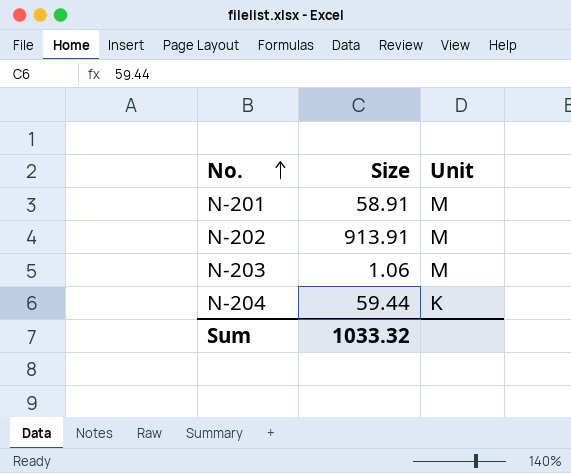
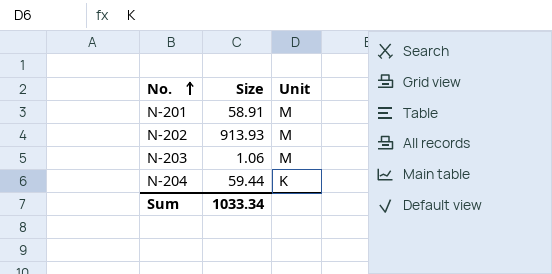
N-202 | Size: 913.91 -> 913.93
Sum | Size: 1033.32 -> 1033.34

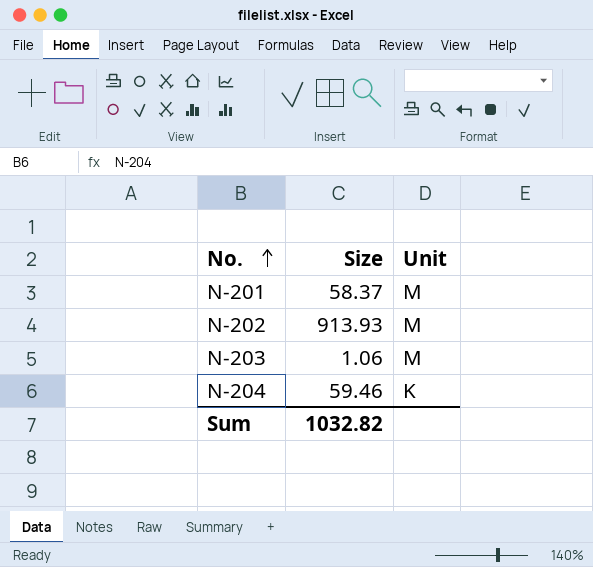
N-201 | Size: 58.91 -> 58.37
N-204 | Size: 59.44 -> 59.46
Sum | Size: 1033.34 -> 1032.82

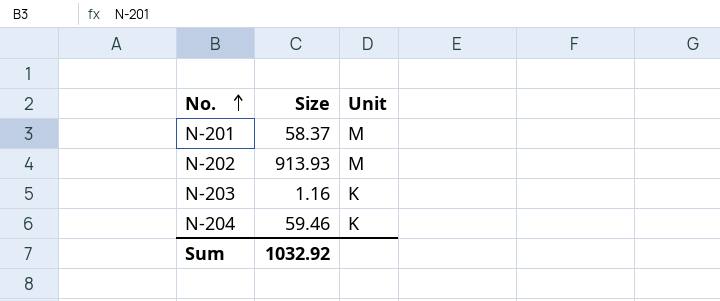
N-203 | Size: 1.06 -> 1.16
N-203 | Unit: M -> K
Sum | Size: 1032.82 -> 1032.92

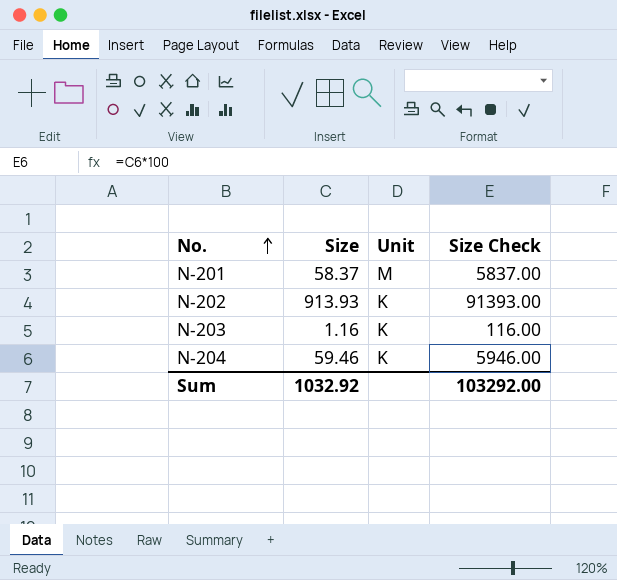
column Size Check | formula: none -> [Size] * 100
N-202 | Unit: M -> K

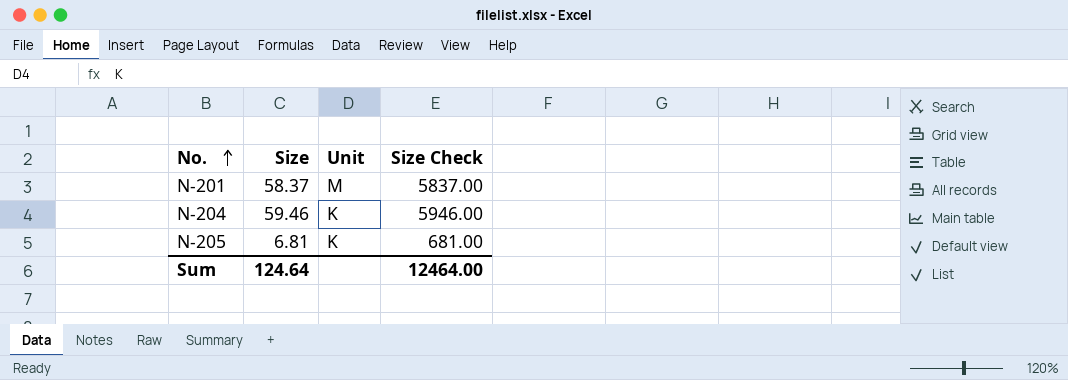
row N-202: 913.93 | K | 91393.00 -> none
row N-203: 1.16 | K | 116.00 -> none
row N-205: none -> 6.81 | K | 681.00
Sum | Size: 1032.92 -> 124.64
Sum | Size Check: 103292.00 -> 12464.00

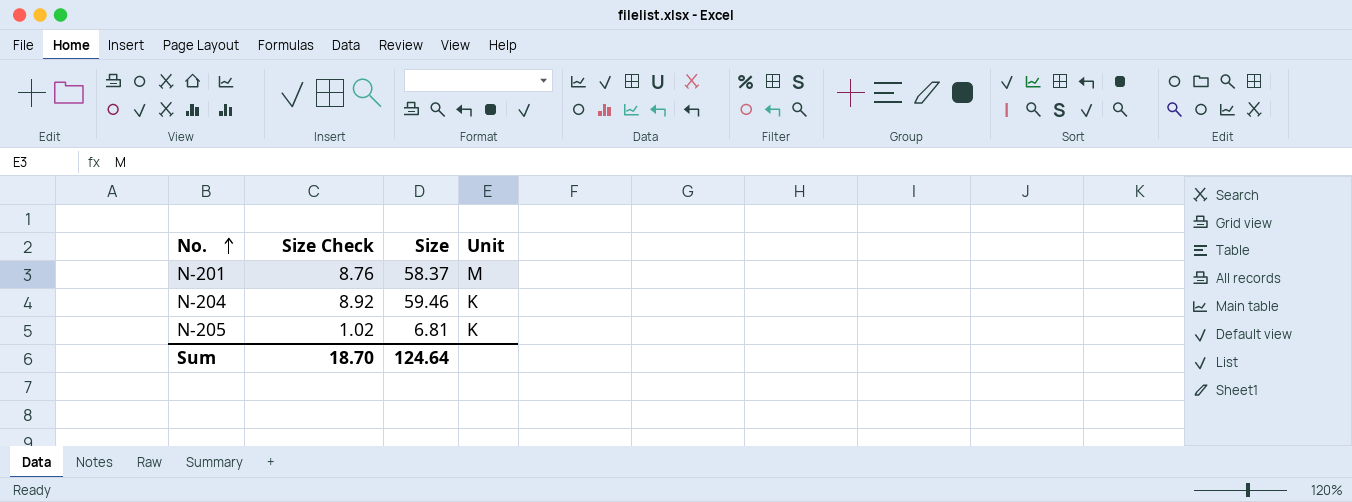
column Size Check | formula: [Size] * 100 -> [Size] * 0.15
column Size Check | position: 4 -> 2
Sum | Size Check: 12464.00 -> 18.70

